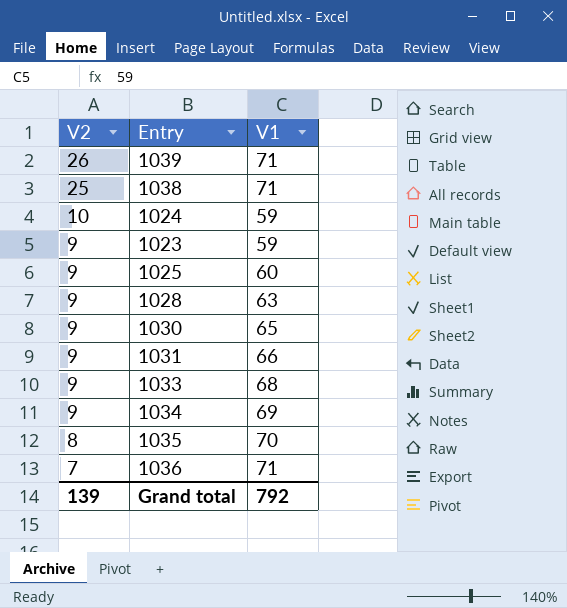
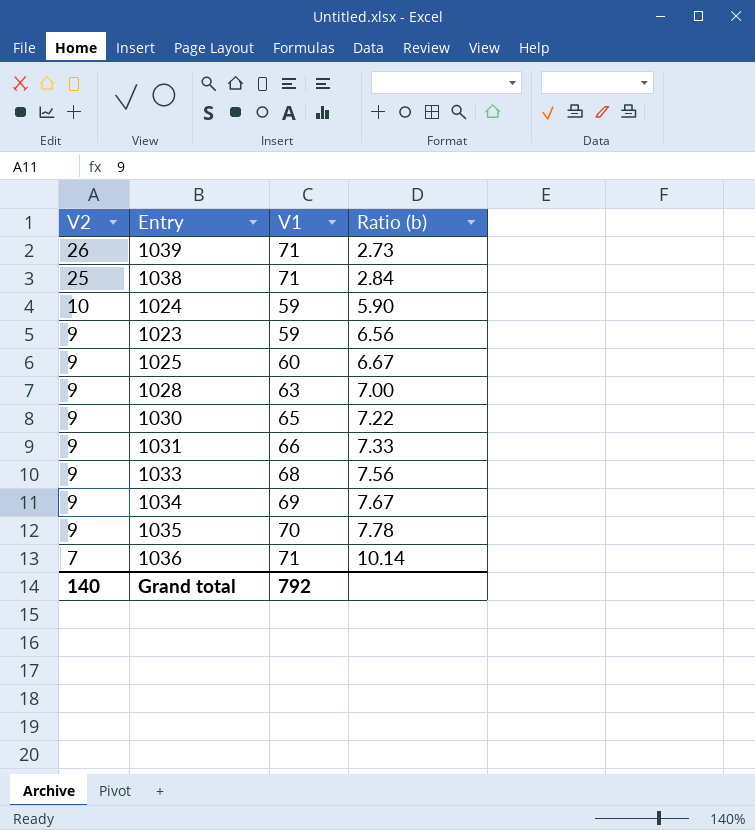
column Ratio (b) | formula: none -> [V1] / [V2]
1035 | V2: 8 -> 9
Grand total | V2: 139 -> 140

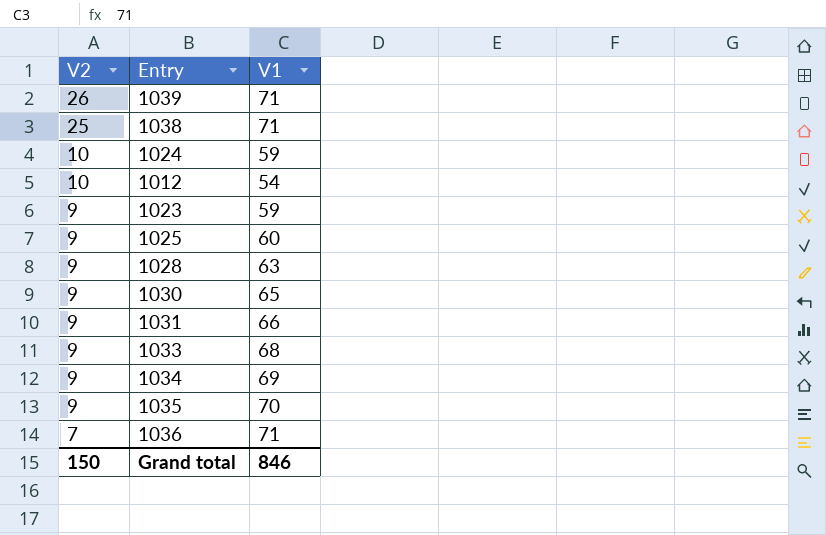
column Ratio (b) | formula: [V1] / [V2] -> none
row 1012: none -> 10 | 54
Grand total | V2: 140 -> 150
Grand total | V1: 792 -> 846

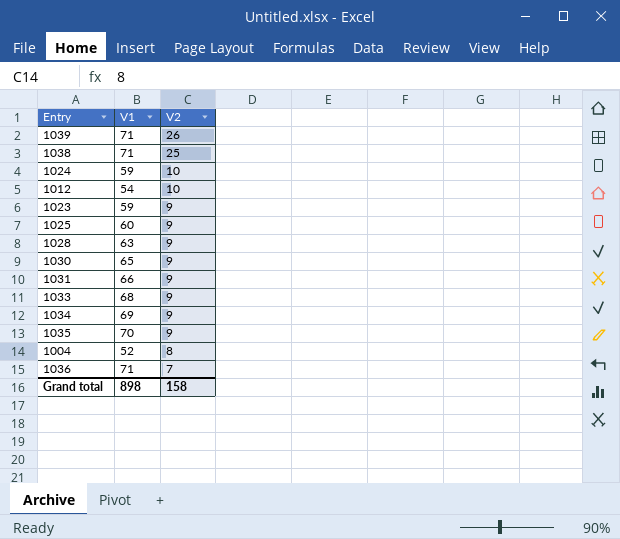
column V2 | position: 1 -> 3
row 1004: none -> 52 | 8
Grand total | V1: 846 -> 898
Grand total | V2: 150 -> 158

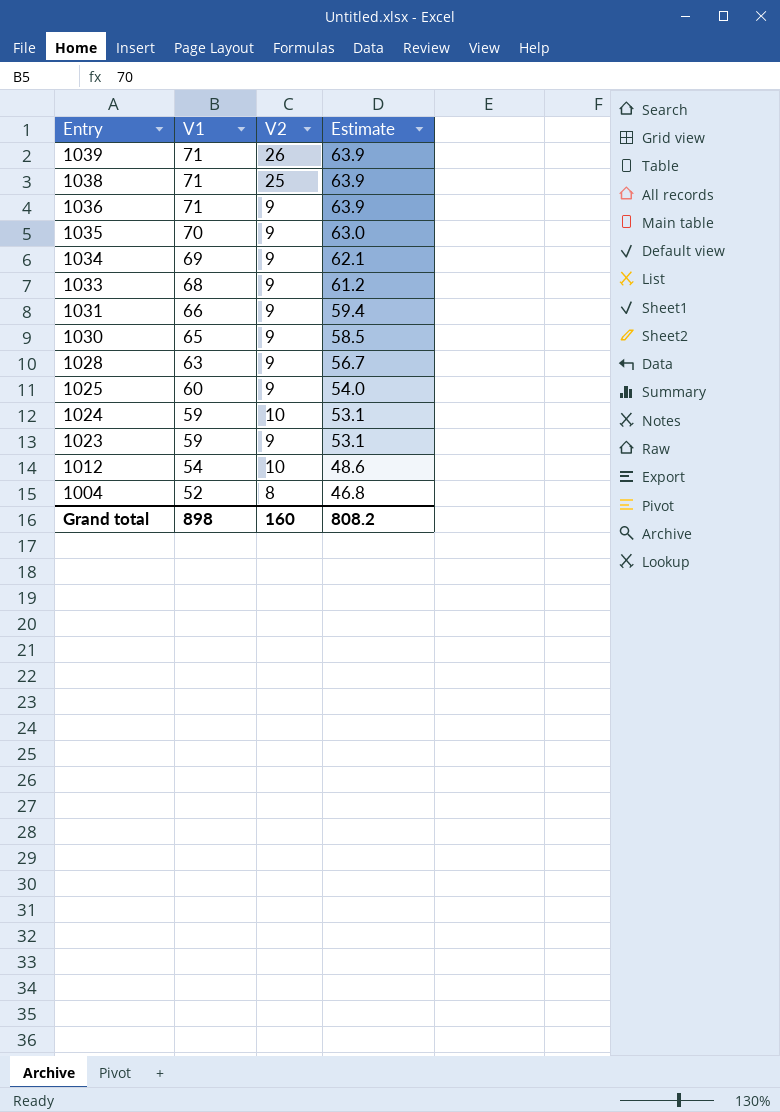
row order: V2 descending -> Entry descending
column Estimate | formula: none -> [V1] * 0.9
1036 | V2: 7 -> 9
Grand total | V2: 158 -> 160

